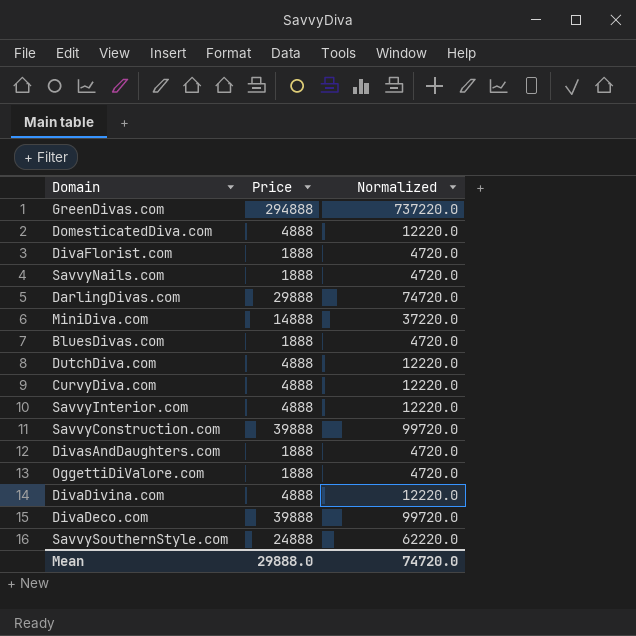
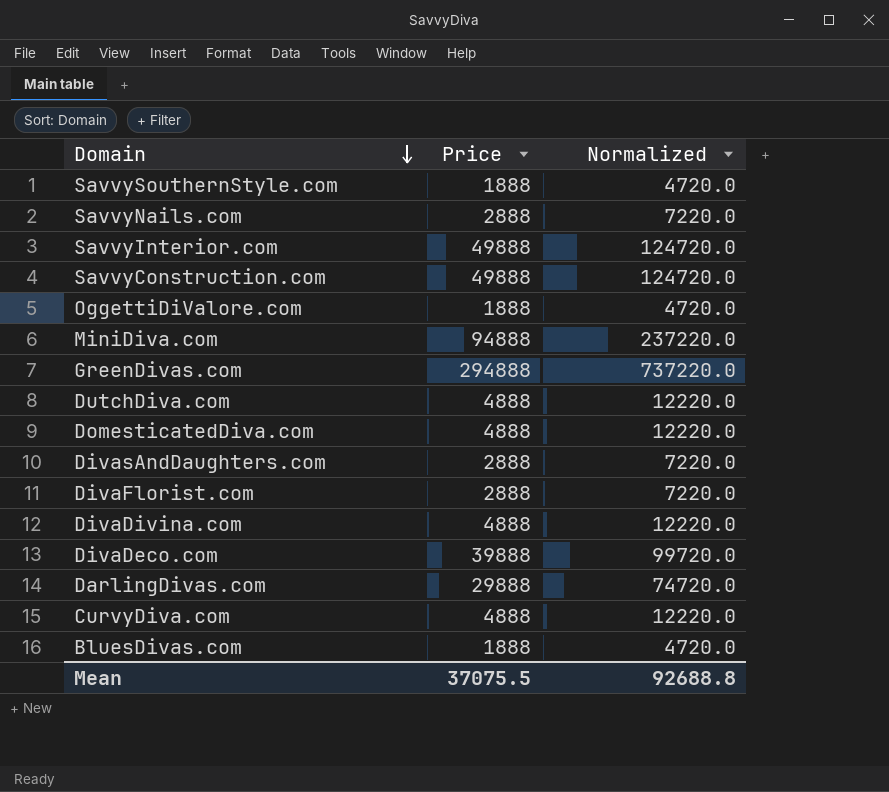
row order: none -> Domain descending
SavvySouthernStyle.com | Price: 24888 -> 1888
SavvySouthernStyle.com | Normalized: 62220.0 -> 4720.0
SavvyNails.com | Price: 1888 -> 2888
SavvyNails.com | Normalized: 4720.0 -> 7220.0
SavvyInterior.com | Price: 4888 -> 49888
SavvyInterior.com | Normalized: 12220.0 -> 124720.0
SavvyConstruction.com | Price: 39888 -> 49888
SavvyConstruction.com | Normalized: 99720.0 -> 124720.0
MiniDiva.com | Price: 14888 -> 94888
MiniDiva.com | Normalized: 37220.0 -> 237220.0
DivasAndDaughters.com | Price: 1888 -> 2888
DivasAndDaughters.com | Normalized: 4720.0 -> 7220.0
DivaFlorist.com | Price: 1888 -> 2888
DivaFlorist.com | Normalized: 4720.0 -> 7220.0
Mean | Price: 29888.0 -> 37075.5
Mean | Normalized: 74720.0 -> 92688.8

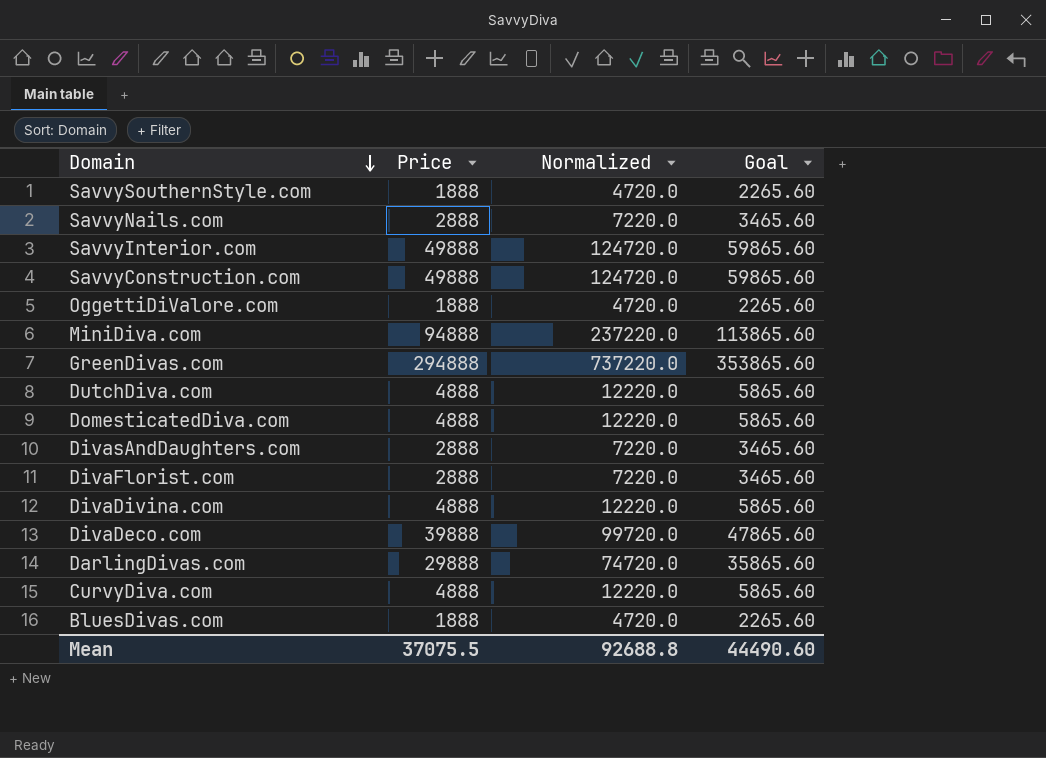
column Goal | formula: none -> [Price] * 1.2

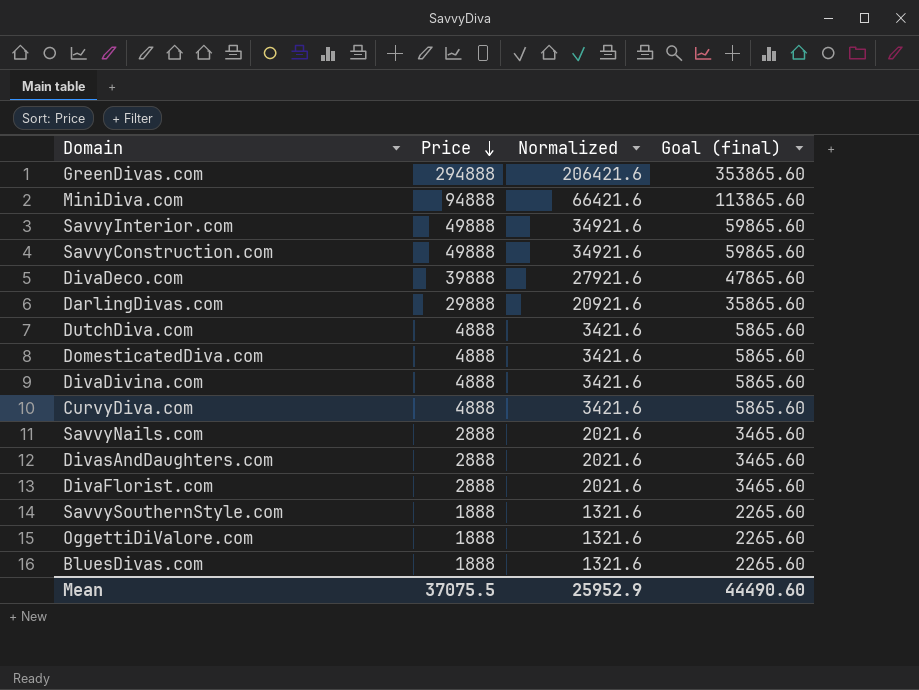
row order: Domain descending -> Price descending
column Normalized | formula: [Price] * 2.5 -> [Price] * 0.7
column name: Goal -> Goal (final)
Mean | Normalized: 92688.8 -> 25952.9

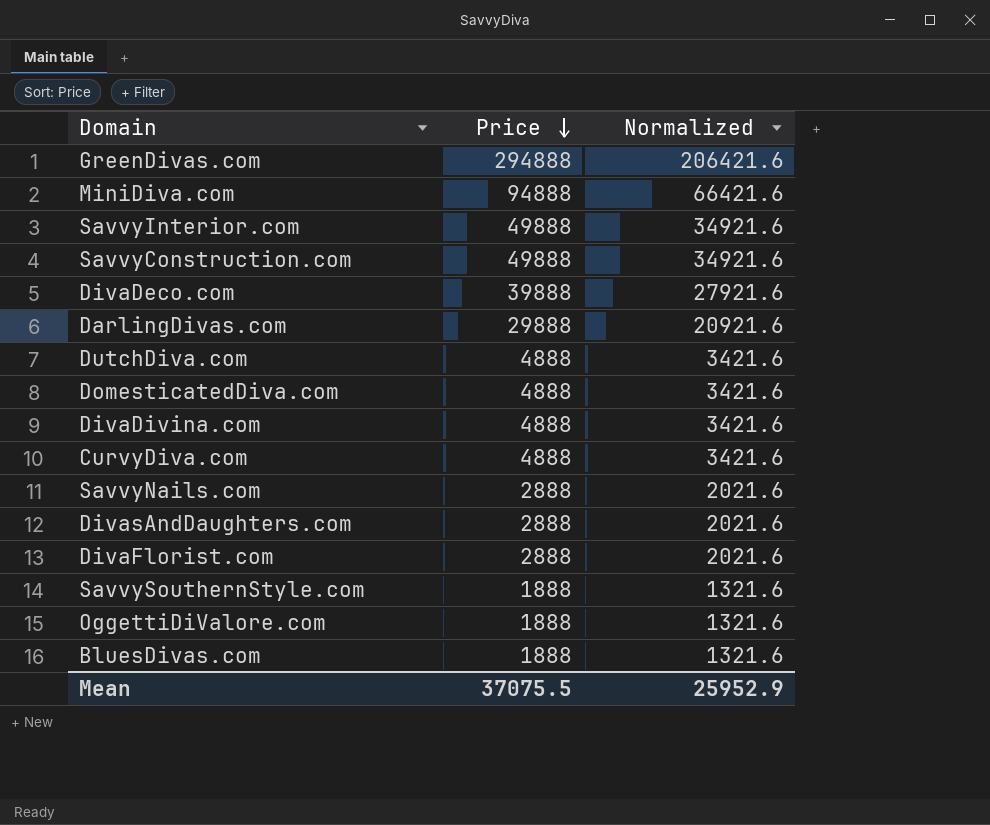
column Goal (final) | formula: [Price] * 1.2 -> none

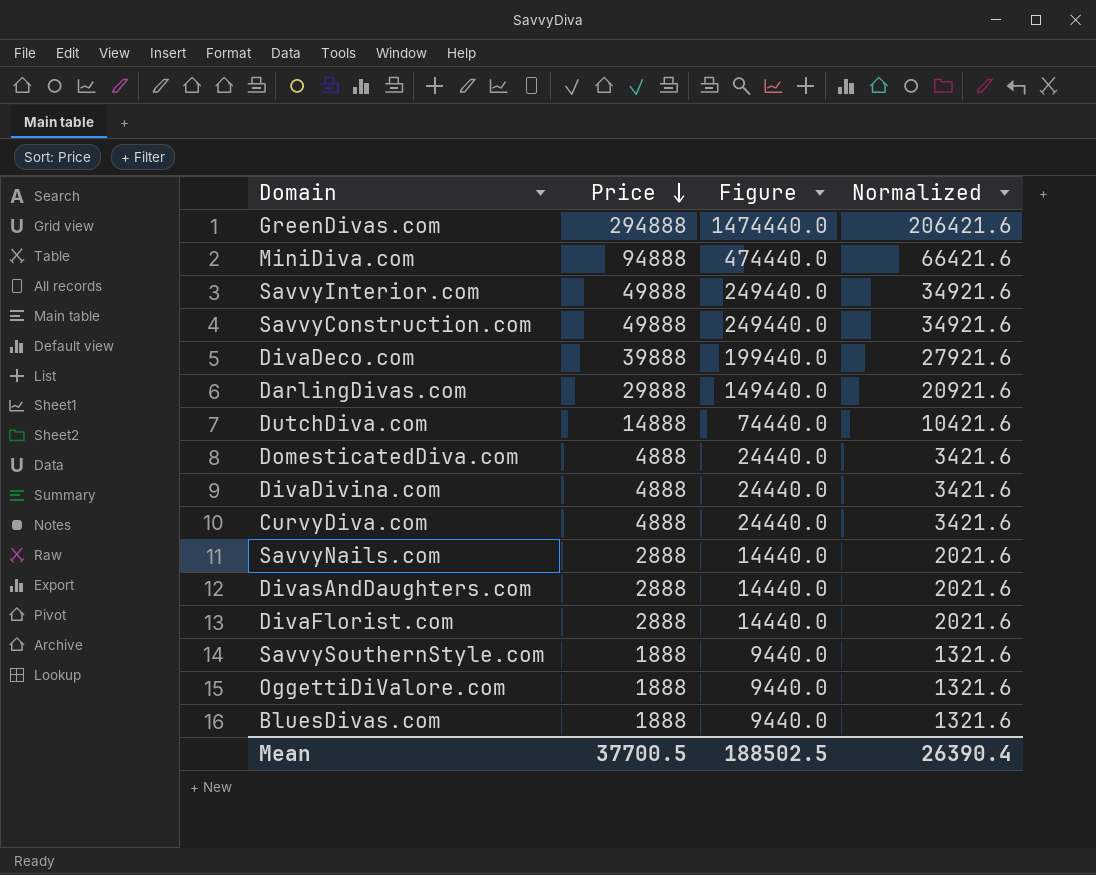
column Figure | formula: none -> [Price] * 5
DutchDiva.com | Price: 4888 -> 14888
DutchDiva.com | Normalized: 3421.6 -> 10421.6
Mean | Price: 37075.5 -> 37700.5
Mean | Normalized: 25952.9 -> 26390.4

